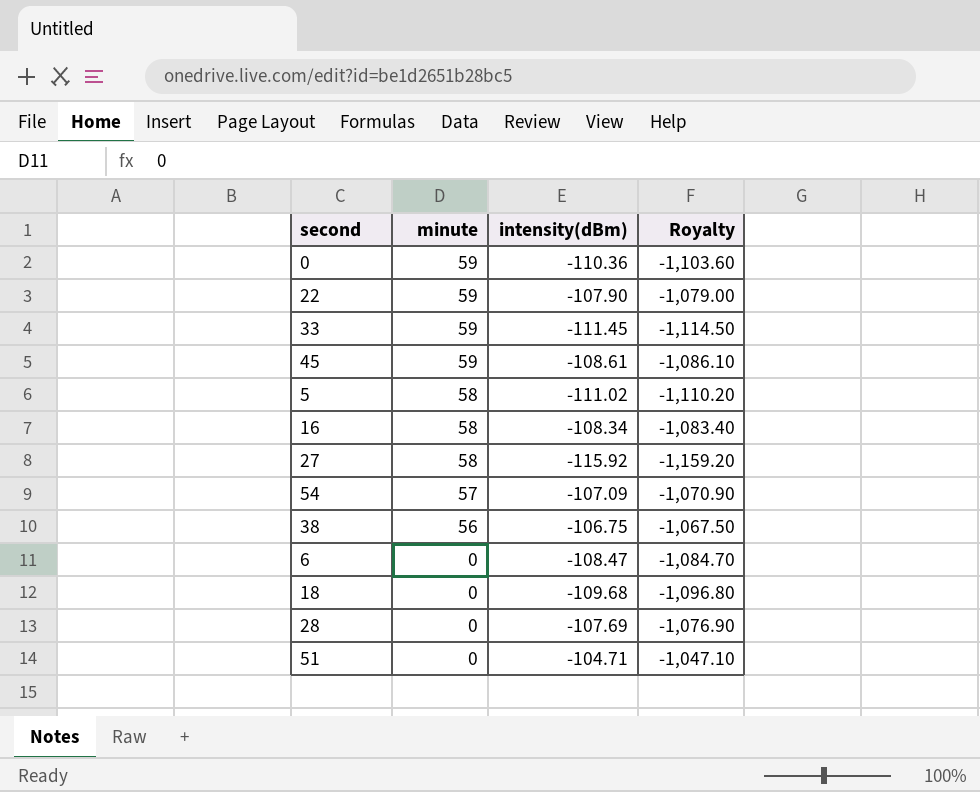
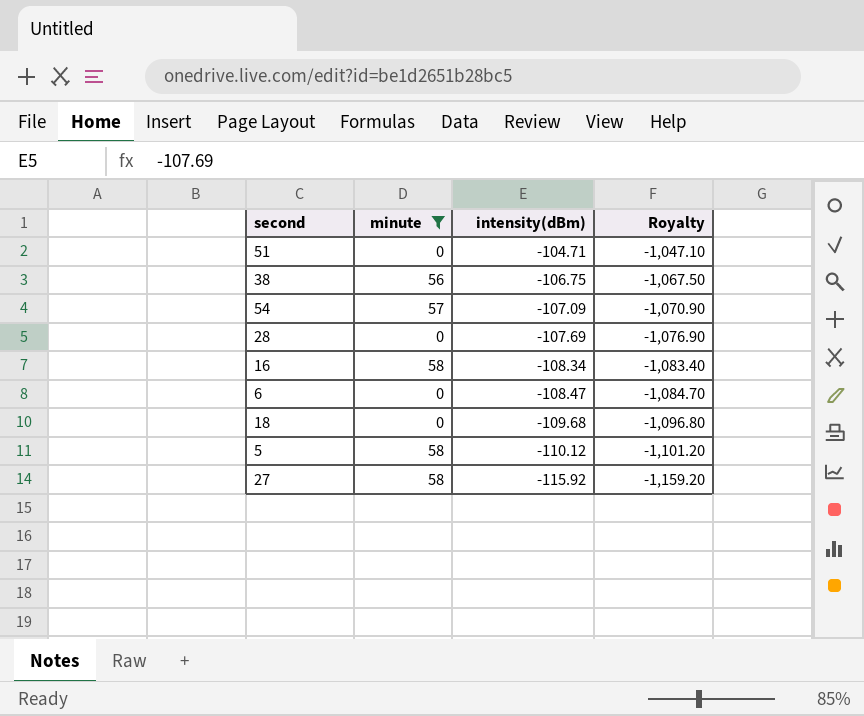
filter: none -> minute != 59
row order: minute descending -> intensity(dBm) descending
5 | intensity(dBm): -111.02 -> -110.12
5 | Royalty: -1,110.20 -> -1,101.20

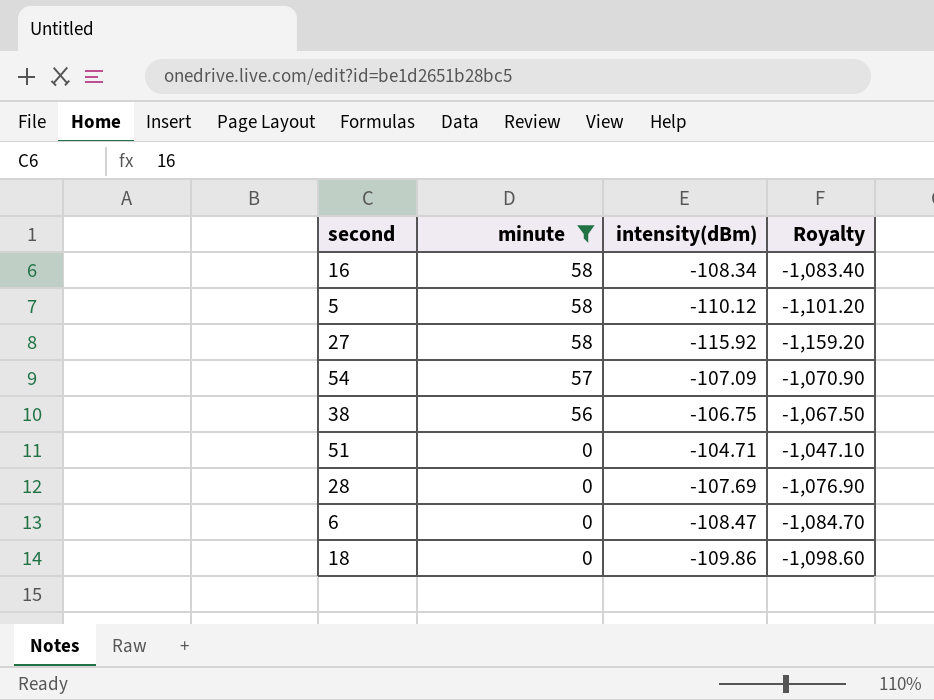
row order: intensity(dBm) descending -> minute descending
18 | intensity(dBm): -109.68 -> -109.86
18 | Royalty: -1,096.80 -> -1,098.60

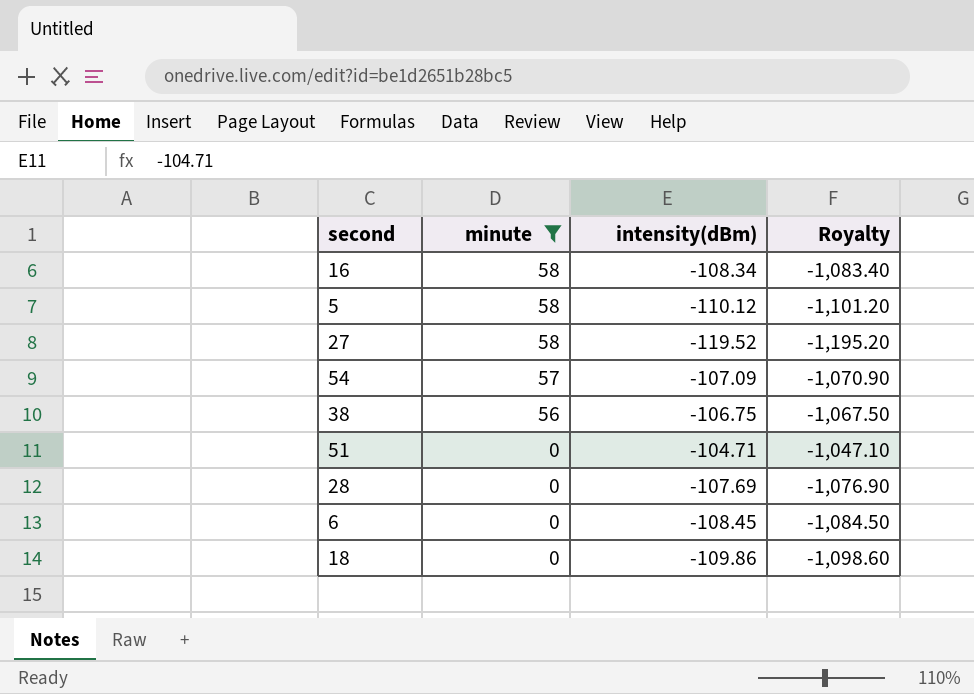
27 | intensity(dBm): -115.92 -> -119.52
27 | Royalty: -1,159.20 -> -1,195.20
6 | intensity(dBm): -108.47 -> -108.45
6 | Royalty: -1,084.70 -> -1,084.50

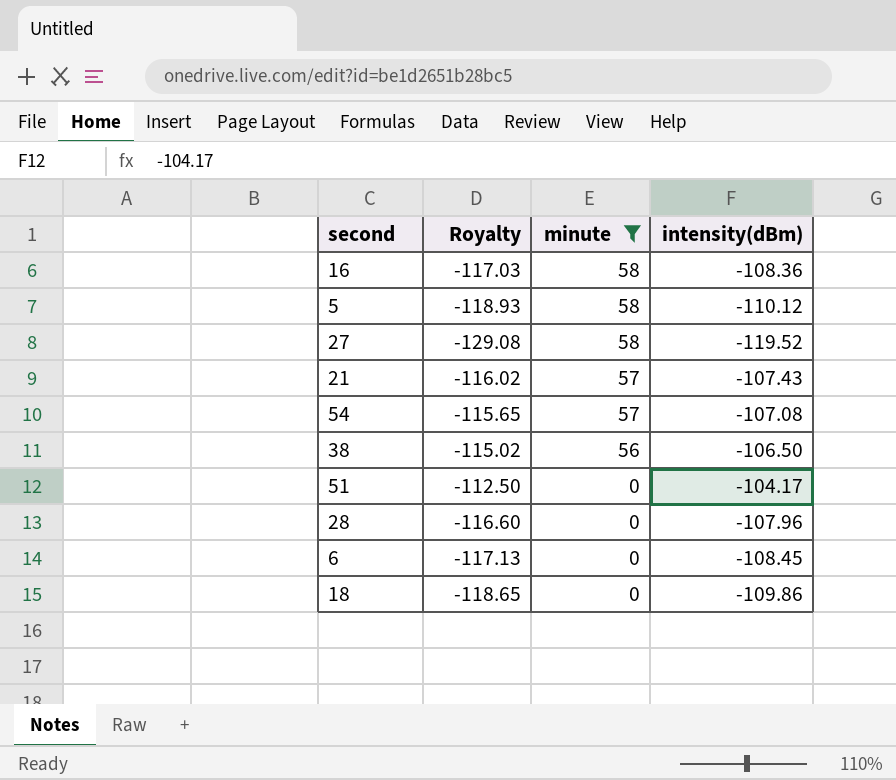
column Royalty | formula: [intensity(dBm)] * 10 -> [intensity(dBm)] * 1.08
column Royalty | position: 4 -> 2
16 | intensity(dBm): -108.34 -> -108.36
row 21: none -> -116.02 | 57 | -107.43
54 | intensity(dBm): -107.09 -> -107.08
38 | intensity(dBm): -106.75 -> -106.50
51 | intensity(dBm): -104.71 -> -104.17
28 | intensity(dBm): -107.69 -> -107.96

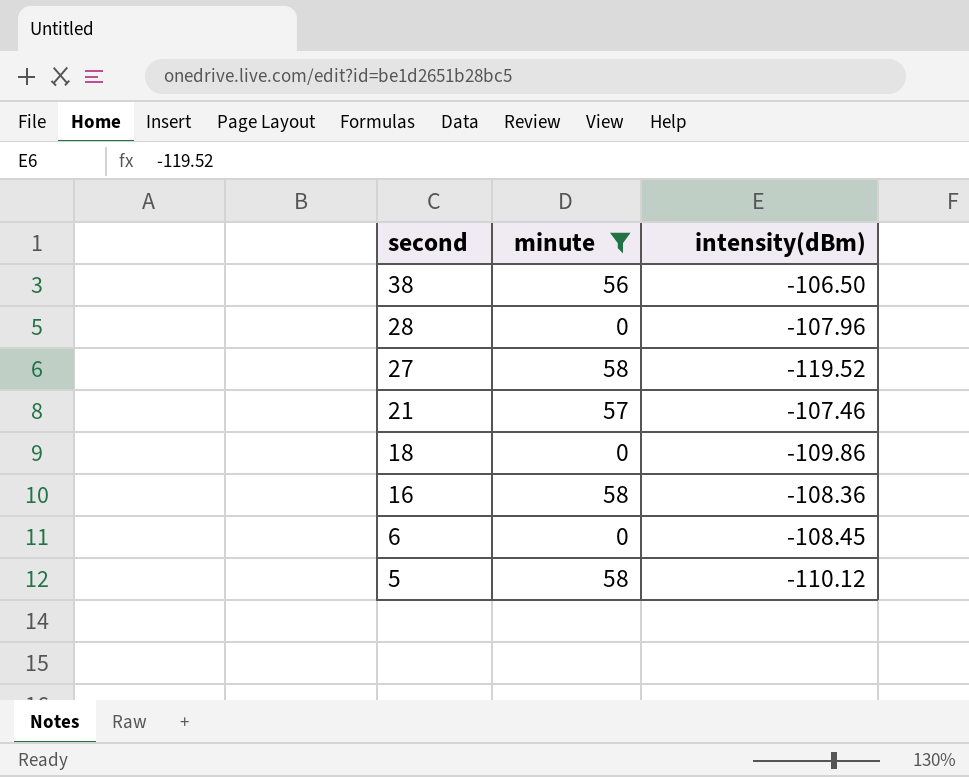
row order: minute descending -> second descending
column Royalty | formula: [intensity(dBm)] * 1.08 -> none
row 54: -115.65 | 57 | -107.08 -> none
row 51: -112.50 | 0 | -104.17 -> none
21 | intensity(dBm): -107.43 -> -107.46

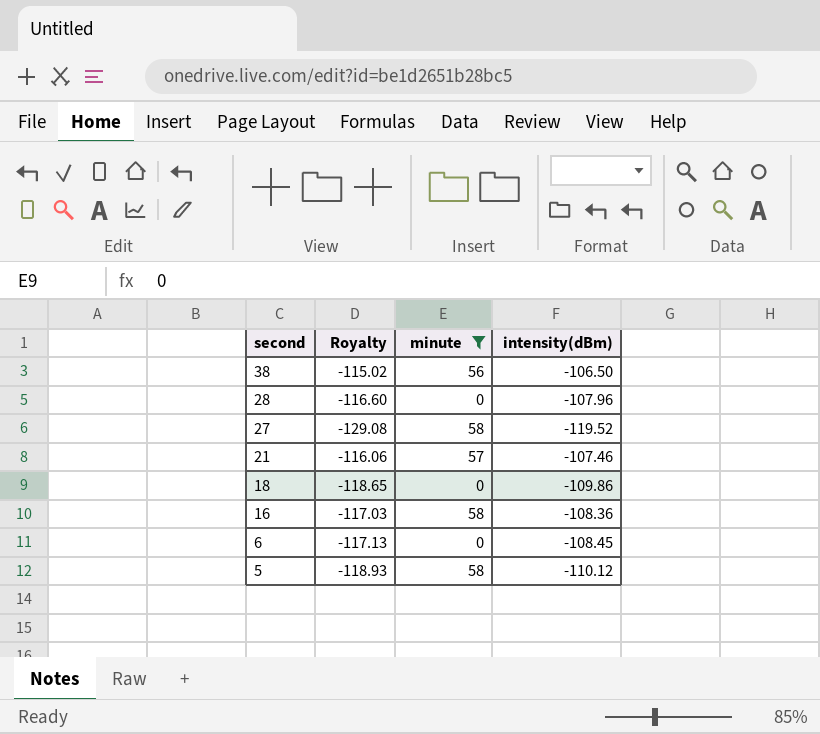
column Royalty | formula: none -> [intensity(dBm)] * 1.08

